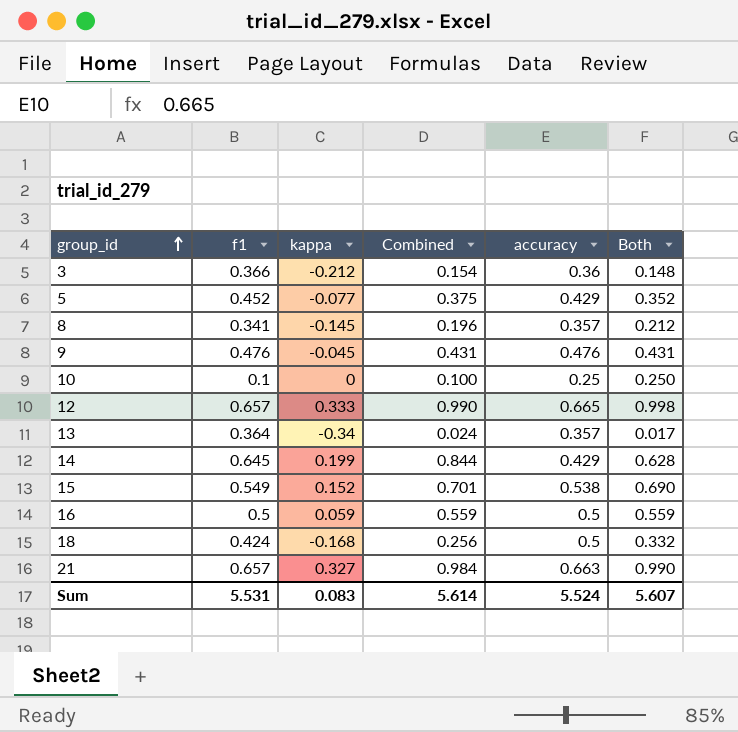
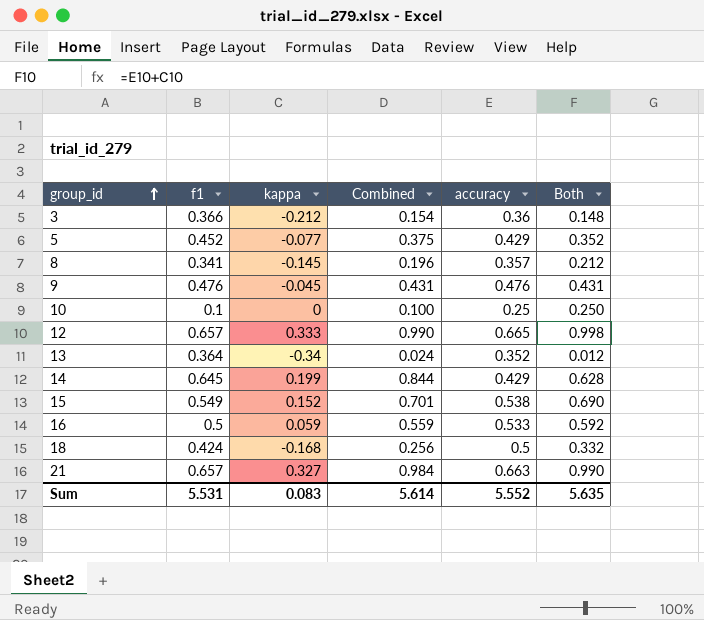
13 | accuracy: 0.357 -> 0.352
13 | Both: 0.017 -> 0.012
16 | accuracy: 0.5 -> 0.533
16 | Both: 0.559 -> 0.592
Sum | accuracy: 5.524 -> 5.552
Sum | Both: 5.607 -> 5.635

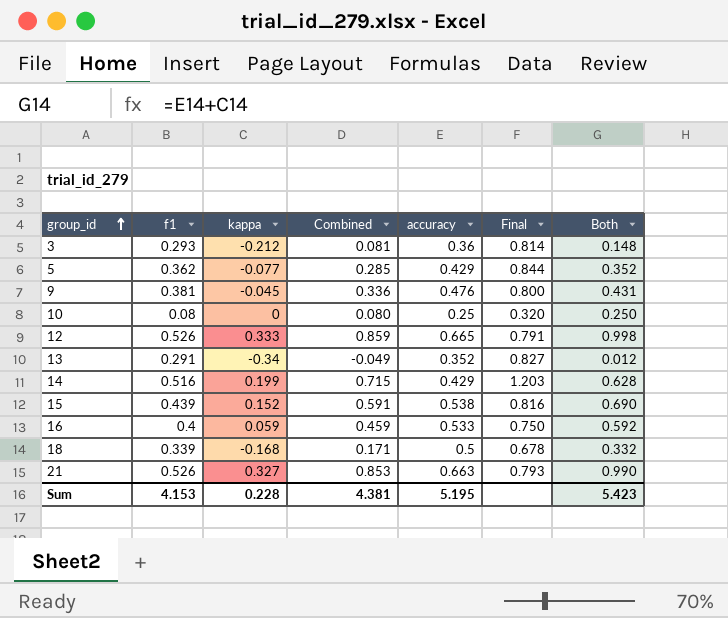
column Final | formula: none -> [f1] / [accuracy]
row 8: 0.341 | -0.145 | 0.196 | 0.357 | 0.212 -> none
3 | f1: 0.366 -> 0.293
3 | Combined: 0.154 -> 0.081
5 | f1: 0.452 -> 0.362
5 | Combined: 0.375 -> 0.285
9 | f1: 0.476 -> 0.381
9 | Combined: 0.431 -> 0.336
10 | f1: 0.1 -> 0.08
10 | Combined: 0.100 -> 0.080
12 | f1: 0.657 -> 0.526
12 | Combined: 0.990 -> 0.859
13 | f1: 0.364 -> 0.291
13 | Combined: 0.024 -> -0.049
14 | f1: 0.645 -> 0.516
14 | Combined: 0.844 -> 0.715
15 | f1: 0.549 -> 0.439
15 | Combined: 0.701 -> 0.591
16 | f1: 0.5 -> 0.4
16 | Combined: 0.559 -> 0.459
18 | f1: 0.424 -> 0.339
18 | Combined: 0.256 -> 0.171
21 | f1: 0.657 -> 0.526
21 | Combined: 0.984 -> 0.853
Sum | f1: 5.531 -> 4.153
Sum | kappa: 0.083 -> 0.228
Sum | Combined: 5.614 -> 4.381
Sum | accuracy: 5.552 -> 5.195
Sum | Both: 5.635 -> 5.423

